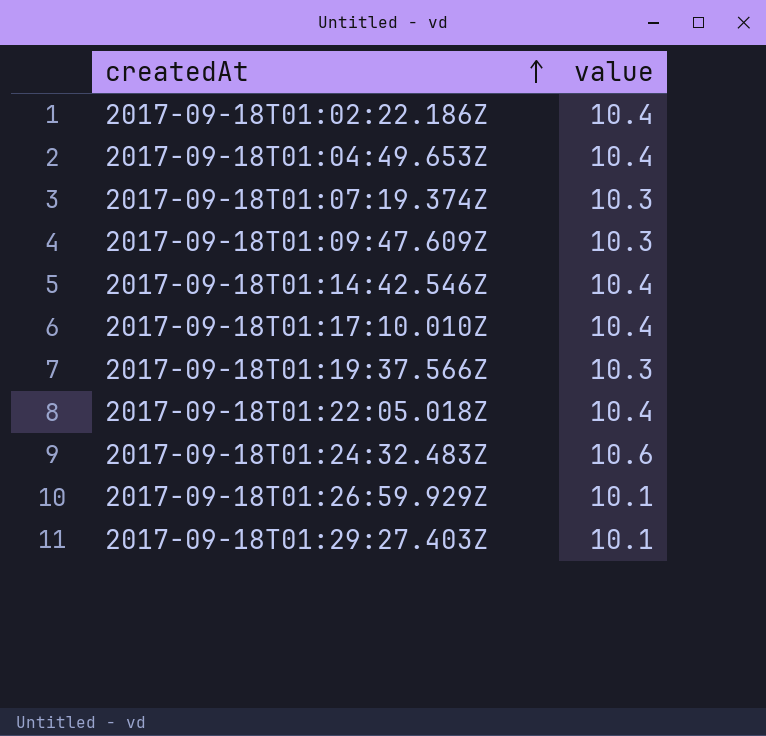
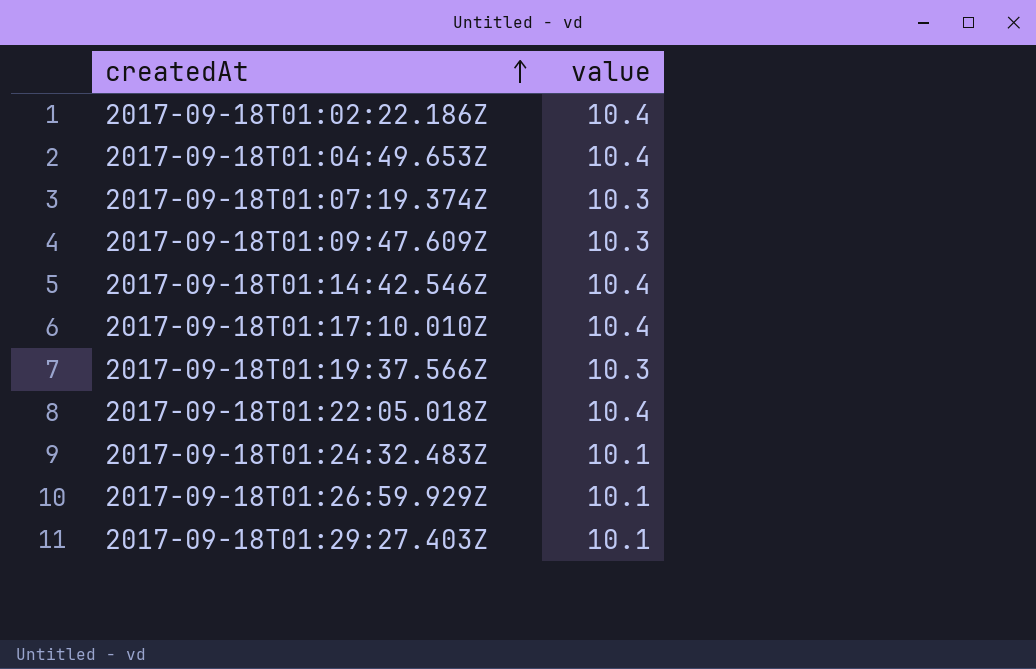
2017-09-18T01:24:32.483Z | value: 10.6 -> 10.1

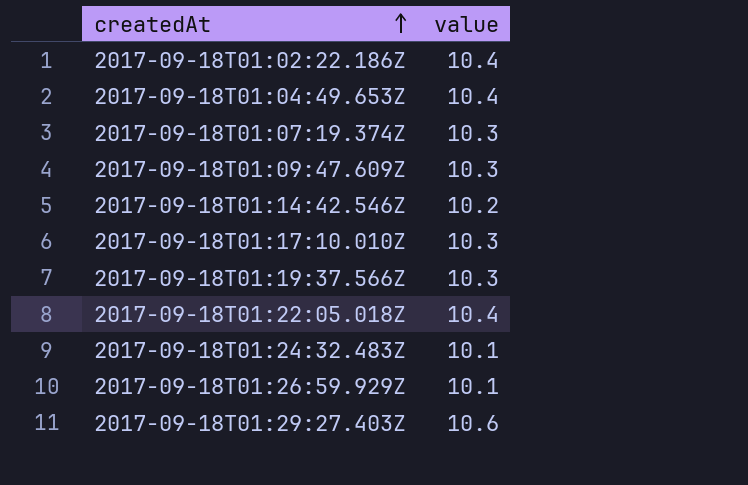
2017-09-18T01:14:42.546Z | value: 10.4 -> 10.2
2017-09-18T01:17:10.010Z | value: 10.4 -> 10.3
2017-09-18T01:29:27.403Z | value: 10.1 -> 10.6

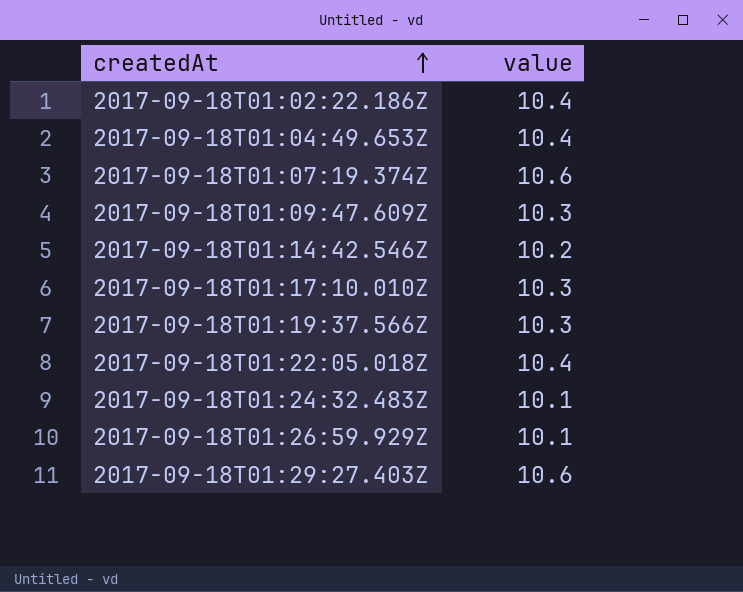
2017-09-18T01:07:19.374Z | value: 10.3 -> 10.6

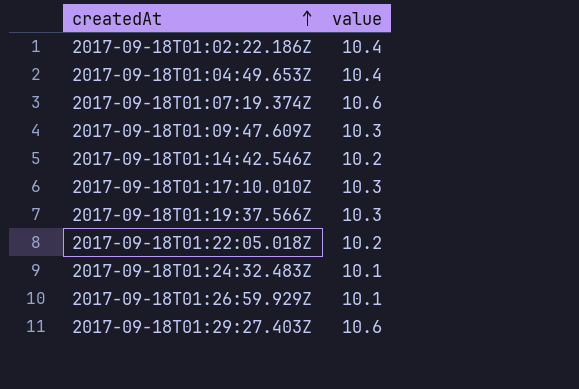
2017-09-18T01:22:05.018Z | value: 10.4 -> 10.2

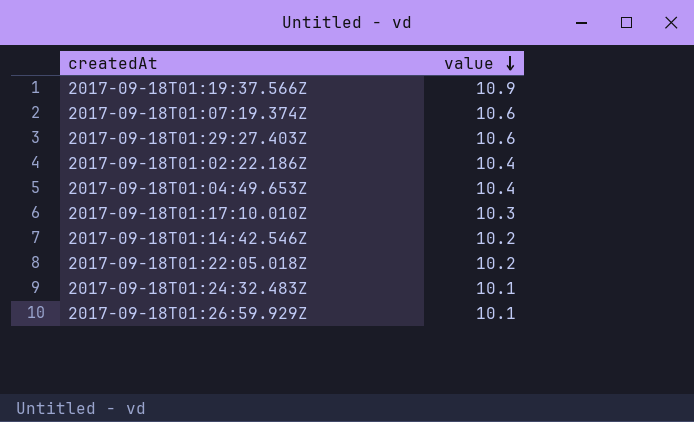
row order: createdAt ascending -> value descending
row 2017-09-18T01:09:47.609Z: 10.3 -> none
2017-09-18T01:19:37.566Z | value: 10.3 -> 10.9

